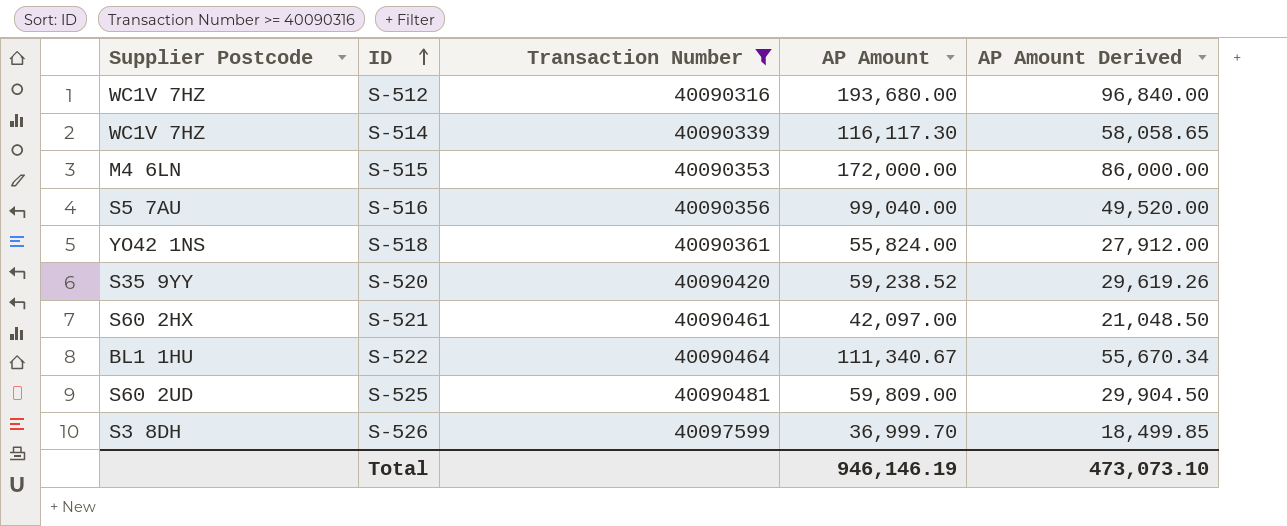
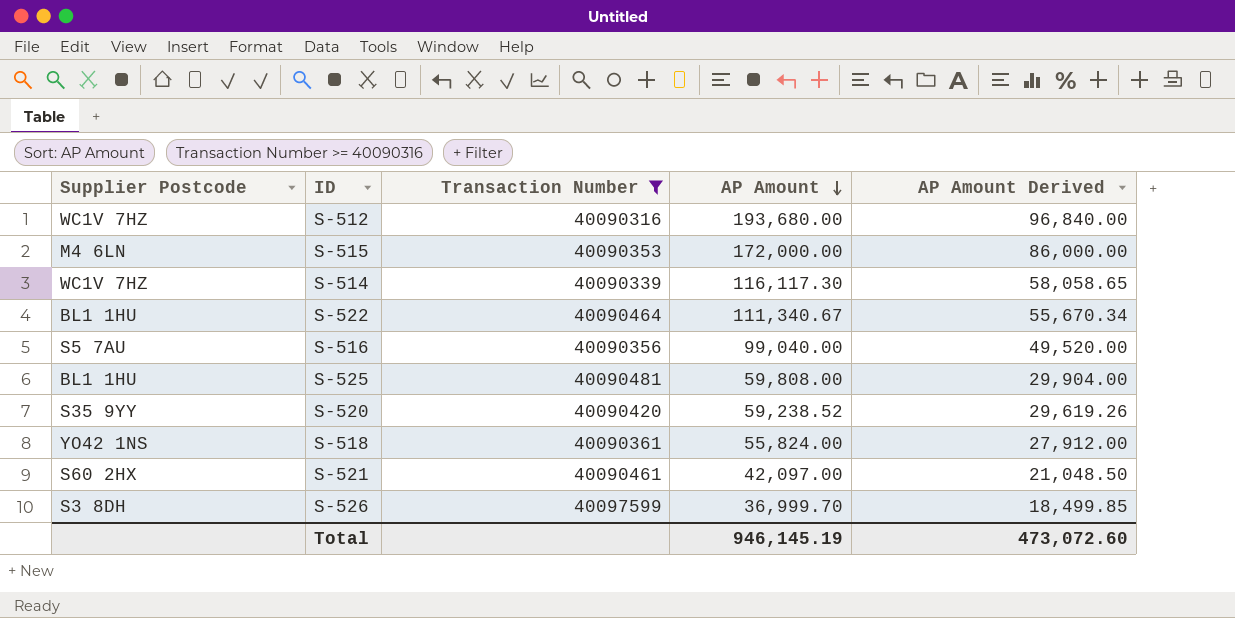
row order: ID ascending -> AP Amount descending
S-525 | Supplier Postcode: S60 2UD -> BL1 1HU
S-525 | AP Amount: 59,809.00 -> 59,808.00
S-525 | AP Amount Derived: 29,904.50 -> 29,904.00
Total | AP Amount: 946,146.19 -> 946,145.19
Total | AP Amount Derived: 473,073.10 -> 473,072.60

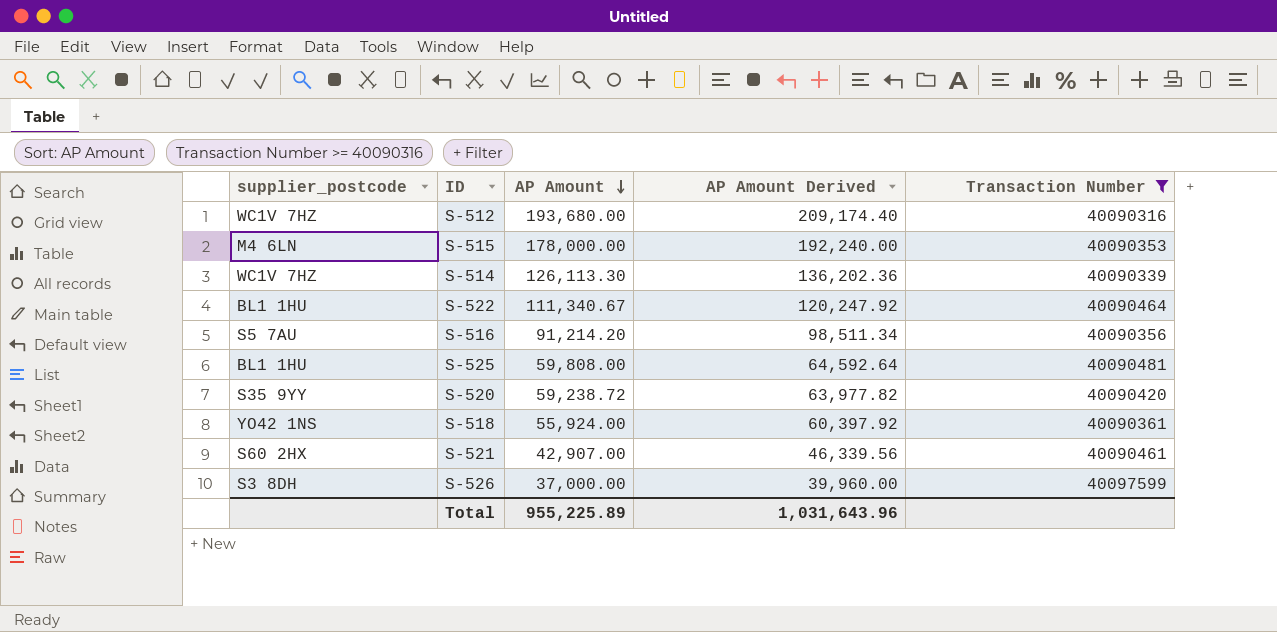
column name: Supplier Postcode -> supplier_postcode
column AP Amount Derived | formula: [AP Amount] * 0.5 -> [AP Amount] * 1.08
column Transaction Number | position: 3 -> 5
S-515 | AP Amount: 172,000.00 -> 178,000.00
S-514 | AP Amount: 116,117.30 -> 126,113.30
S-516 | AP Amount: 99,040.00 -> 91,214.20
S-520 | AP Amount: 59,238.52 -> 59,238.72
S-518 | AP Amount: 55,824.00 -> 55,924.00
S-521 | AP Amount: 42,097.00 -> 42,907.00
S-526 | AP Amount: 36,999.70 -> 37,000.00
Total | AP Amount: 946,145.19 -> 955,225.89
Total | AP Amount Derived: 473,072.60 -> 1,031,643.96

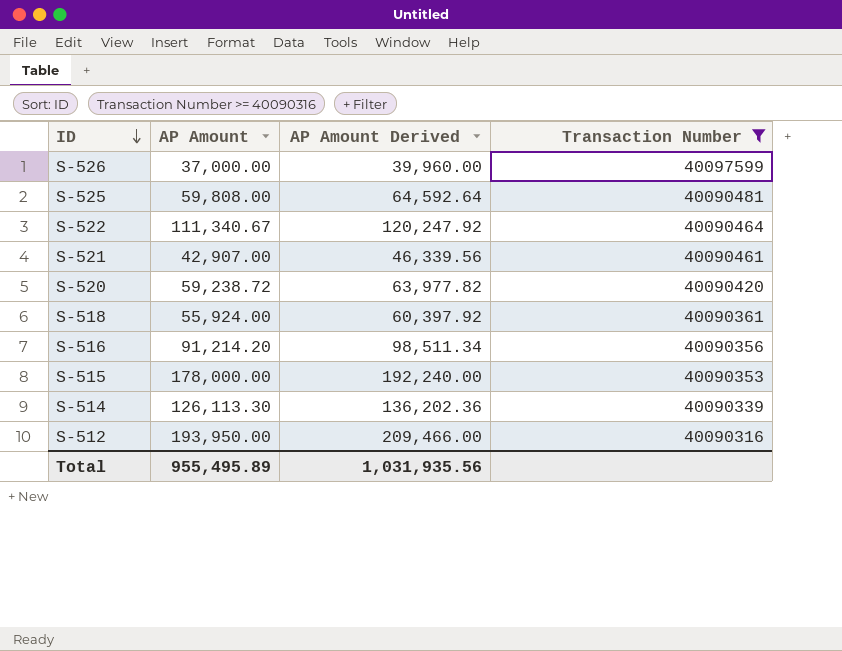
row order: AP Amount descending -> ID descending
column supplier_postcode | position: 1 -> none
S-512 | AP Amount: 193,680.00 -> 193,950.00
S-512 | AP Amount Derived: 209,174.40 -> 209,466.00
Total | AP Amount: 955,225.89 -> 955,495.89
Total | AP Amount Derived: 1,031,643.96 -> 1,031,935.56

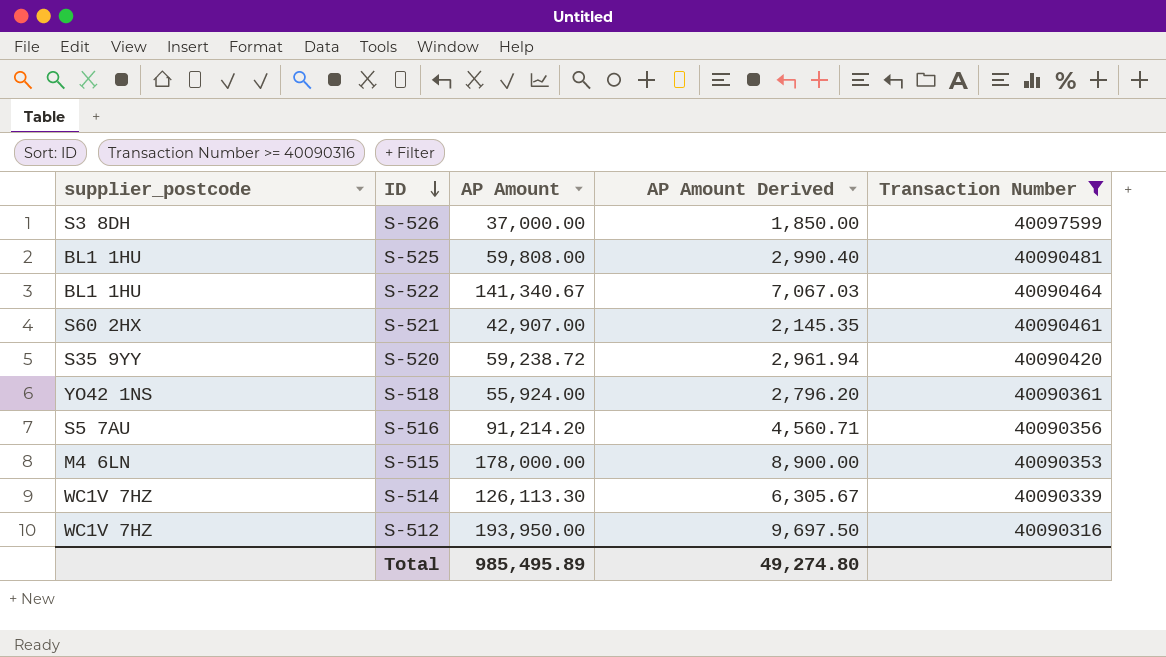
column supplier_postcode | position: none -> 1
column AP Amount Derived | formula: [AP Amount] * 1.08 -> [AP Amount] * 0.05
S-522 | AP Amount: 111,340.67 -> 141,340.67
Total | AP Amount: 955,495.89 -> 985,495.89
Total | AP Amount Derived: 1,031,935.56 -> 49,274.80

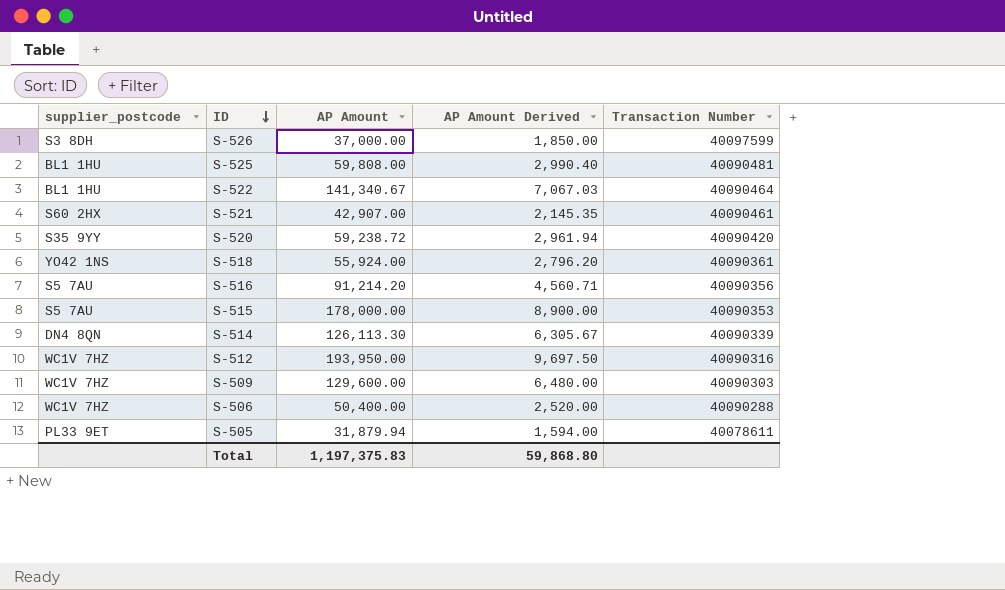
filter: Transaction Number >= 40090316 -> none
S-515 | supplier_postcode: M4 6LN -> S5 7AU
S-514 | supplier_postcode: WC1V 7HZ -> DN4 8QN
Total | AP Amount: 985,495.89 -> 1,197,375.83
Total | AP Amount Derived: 49,274.80 -> 59,868.80

